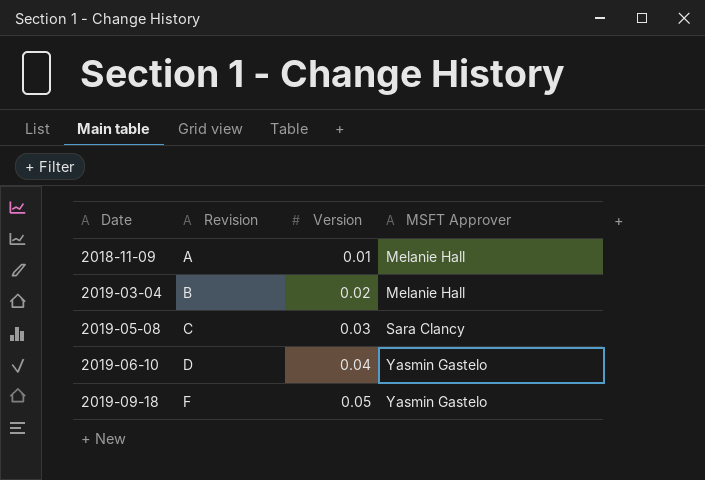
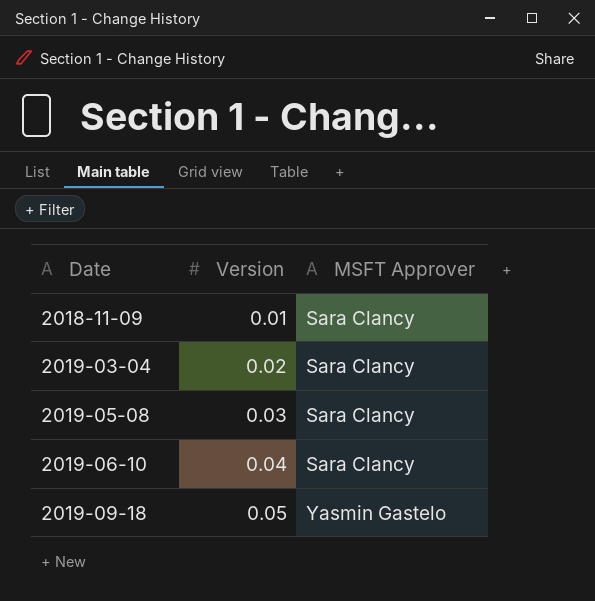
column Revision | position: 2 -> none
2018-11-09 | MSFT Approver: Melanie Hall -> Sara Clancy
2019-03-04 | MSFT Approver: Melanie Hall -> Sara Clancy
2019-06-10 | MSFT Approver: Yasmin Gastelo -> Sara Clancy

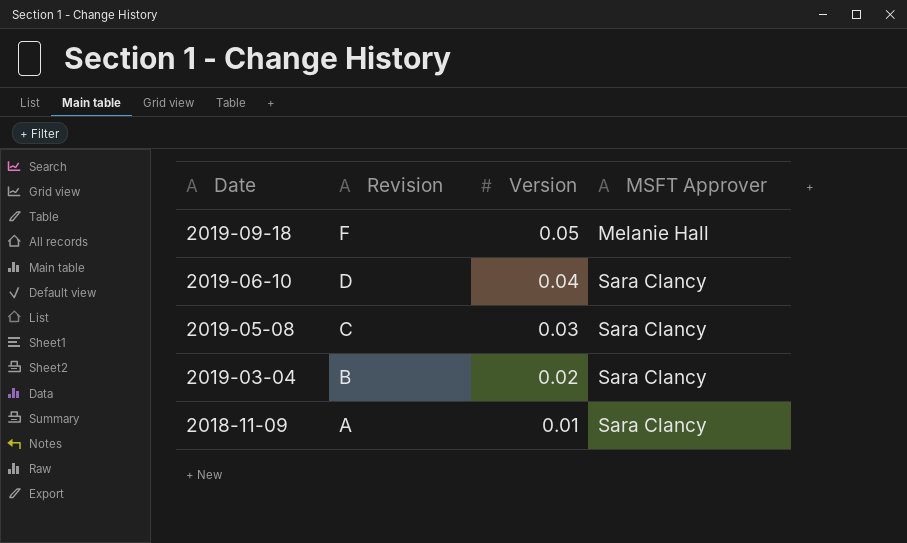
row order: Date ascending -> Date descending
column Revision | position: none -> 2
2019-09-18 | MSFT Approver: Yasmin Gastelo -> Melanie Hall

